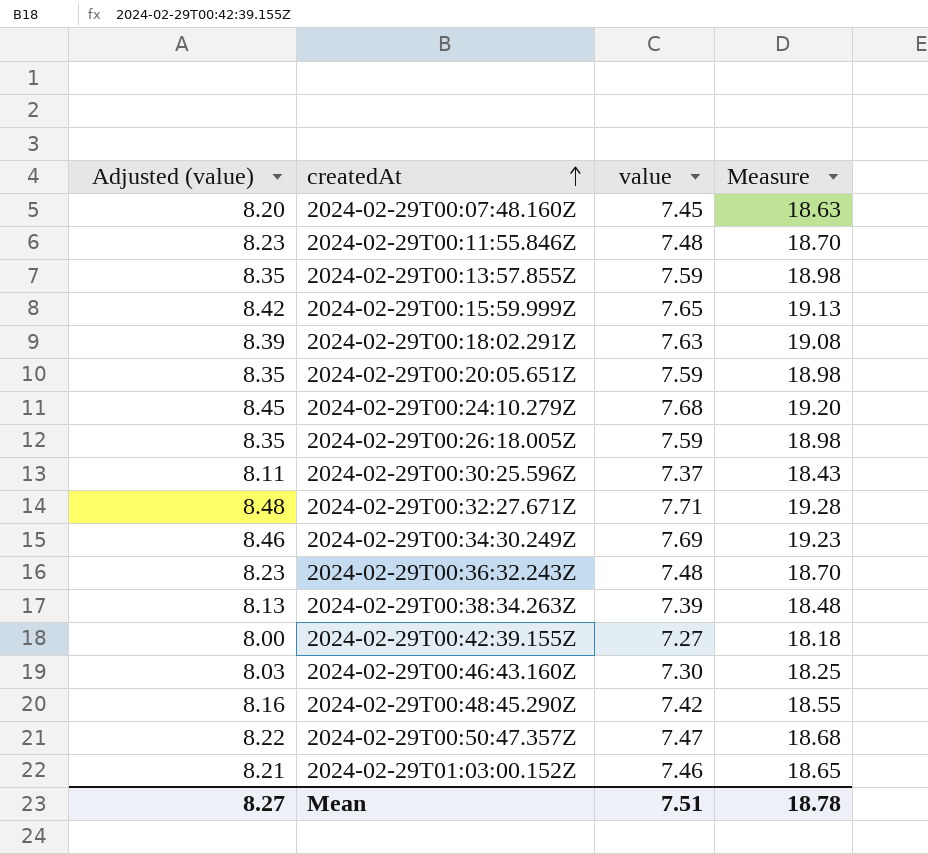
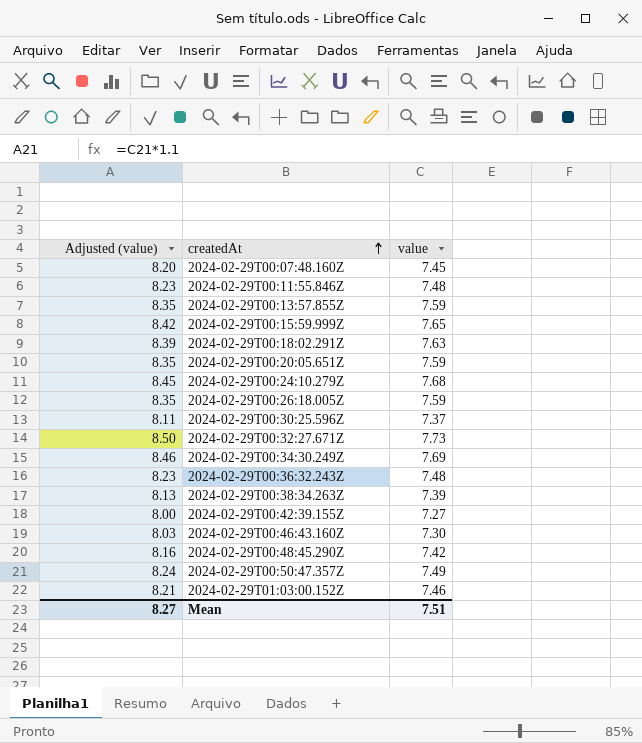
column Measure | formula: [value] * 2.5 -> none
2024-02-29T00:32:27.671Z | Adjusted (value): 8.48 -> 8.50
2024-02-29T00:32:27.671Z | value: 7.71 -> 7.73
2024-02-29T00:50:47.357Z | Adjusted (value): 8.22 -> 8.24
2024-02-29T00:50:47.357Z | value: 7.47 -> 7.49

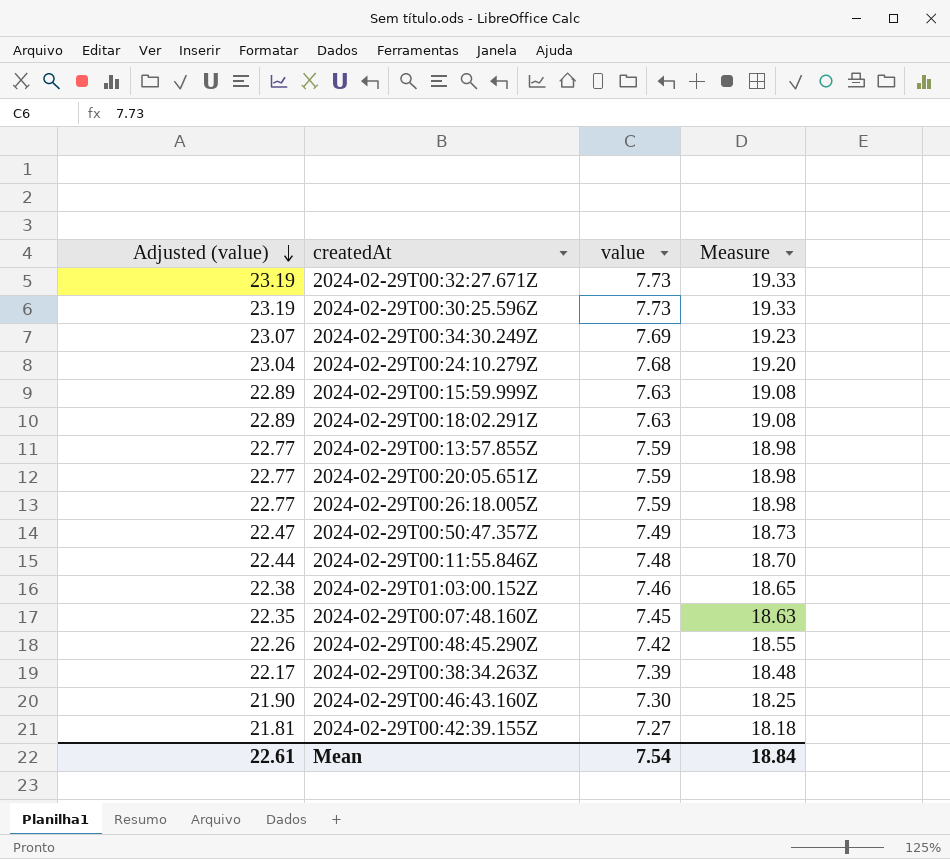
row order: createdAt ascending -> Adjusted (value) descending
column Adjusted (value) | formula: [value] * 1.1 -> [value] * 3
column Measure | formula: none -> [value] * 2.5
row 2024-02-29T00:36:32.243Z: 8.23 | 7.48 -> none
2024-02-29T00:30:25.596Z | value: 7.37 -> 7.73
2024-02-29T00:15:59.999Z | value: 7.65 -> 7.63
Mean | Adjusted (value): 8.27 -> 22.61
Mean | value: 7.51 -> 7.54

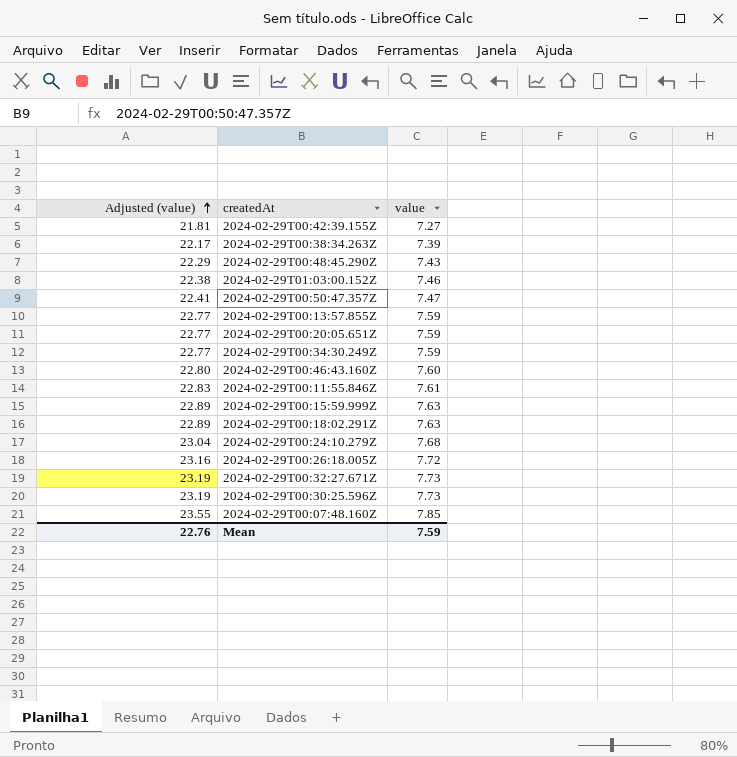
row order: Adjusted (value) descending -> Adjusted (value) ascending
column Measure | formula: [value] * 2.5 -> none
2024-02-29T00:48:45.290Z | Adjusted (value): 22.26 -> 22.29
2024-02-29T00:48:45.290Z | value: 7.42 -> 7.43
2024-02-29T00:50:47.357Z | Adjusted (value): 22.47 -> 22.41
2024-02-29T00:50:47.357Z | value: 7.49 -> 7.47
2024-02-29T00:34:30.249Z | Adjusted (value): 23.07 -> 22.77
2024-02-29T00:34:30.249Z | value: 7.69 -> 7.59
2024-02-29T00:46:43.160Z | Adjusted (value): 21.90 -> 22.80
2024-02-29T00:46:43.160Z | value: 7.30 -> 7.60
2024-02-29T00:11:55.846Z | Adjusted (value): 22.44 -> 22.83
2024-02-29T00:11:55.846Z | value: 7.48 -> 7.61
2024-02-29T00:26:18.005Z | Adjusted (value): 22.77 -> 23.16
2024-02-29T00:26:18.005Z | value: 7.59 -> 7.72
2024-02-29T00:07:48.160Z | Adjusted (value): 22.35 -> 23.55
2024-02-29T00:07:48.160Z | value: 7.45 -> 7.85
Mean | Adjusted (value): 22.61 -> 22.76
Mean | value: 7.54 -> 7.59

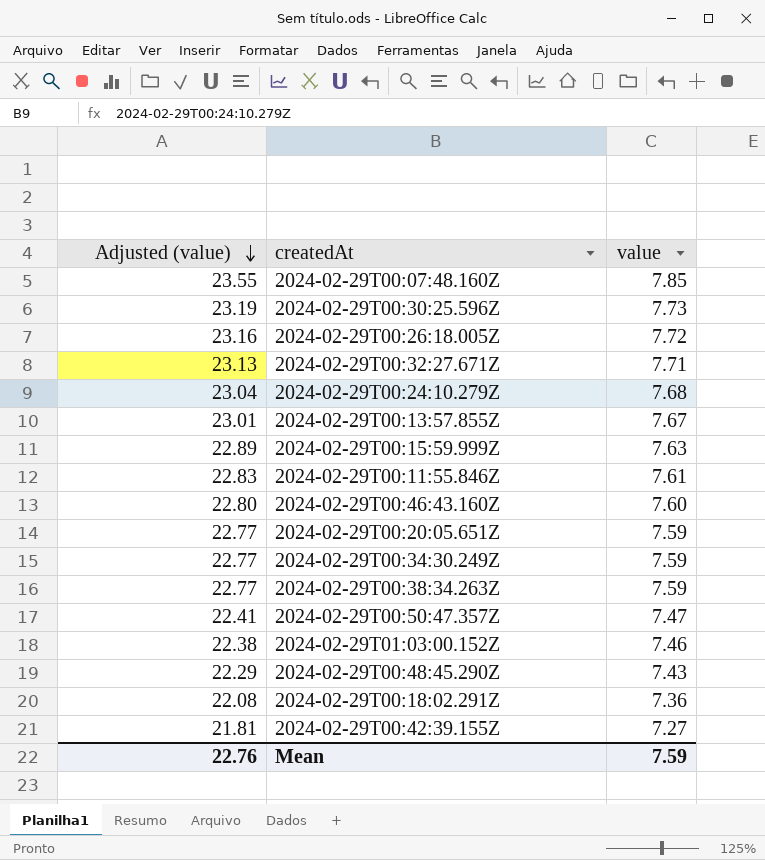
row order: Adjusted (value) ascending -> Adjusted (value) descending
2024-02-29T00:32:27.671Z | Adjusted (value): 23.19 -> 23.13
2024-02-29T00:32:27.671Z | value: 7.73 -> 7.71
2024-02-29T00:13:57.855Z | Adjusted (value): 22.77 -> 23.01
2024-02-29T00:13:57.855Z | value: 7.59 -> 7.67
2024-02-29T00:38:34.263Z | Adjusted (value): 22.17 -> 22.77
2024-02-29T00:38:34.263Z | value: 7.39 -> 7.59
2024-02-29T00:18:02.291Z | Adjusted (value): 22.89 -> 22.08
2024-02-29T00:18:02.291Z | value: 7.63 -> 7.36

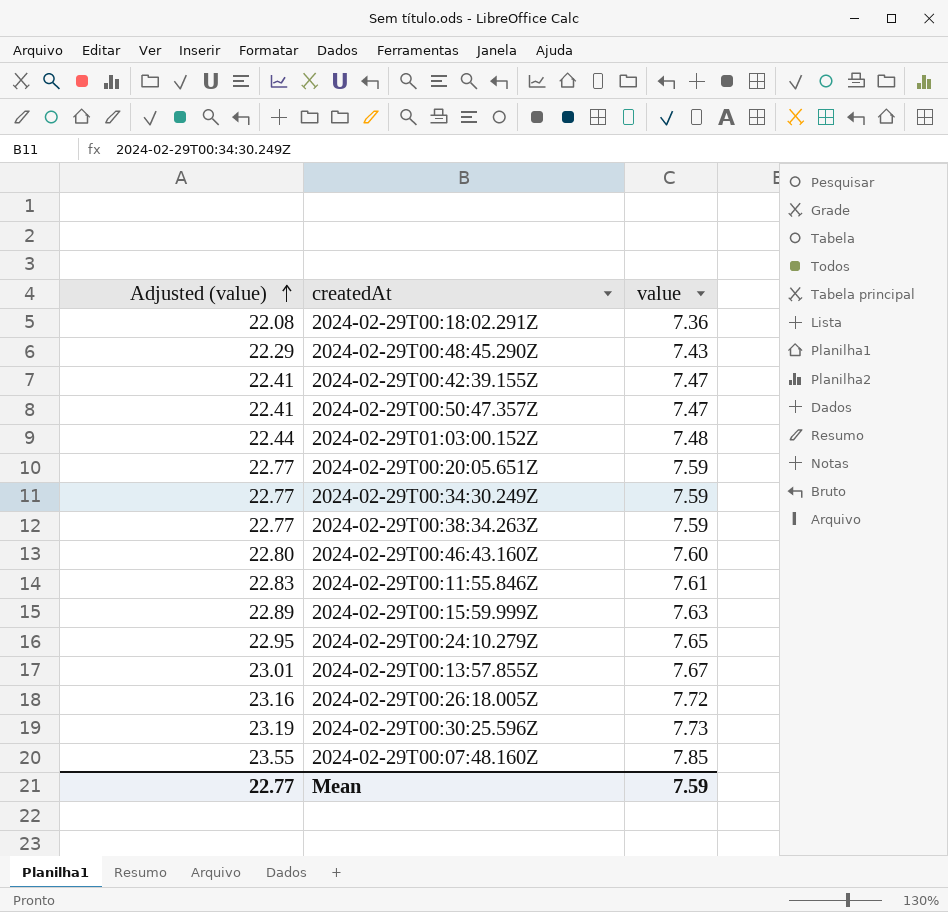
row order: Adjusted (value) descending -> Adjusted (value) ascending
row 2024-02-29T00:32:27.671Z: 23.13 | 7.71 -> none
2024-02-29T00:42:39.155Z | Adjusted (value): 21.81 -> 22.41
2024-02-29T00:42:39.155Z | value: 7.27 -> 7.47
2024-02-29T01:03:00.152Z | Adjusted (value): 22.38 -> 22.44
2024-02-29T01:03:00.152Z | value: 7.46 -> 7.48
2024-02-29T00:24:10.279Z | Adjusted (value): 23.04 -> 22.95
2024-02-29T00:24:10.279Z | value: 7.68 -> 7.65
Mean | Adjusted (value): 22.76 -> 22.77

